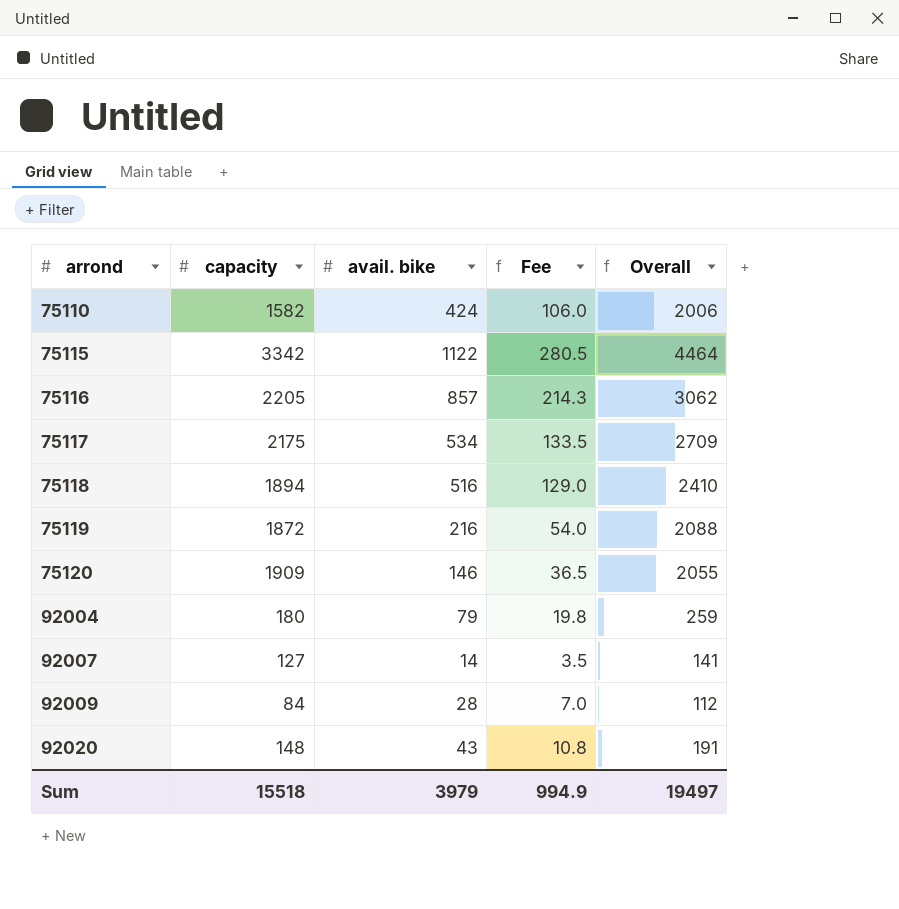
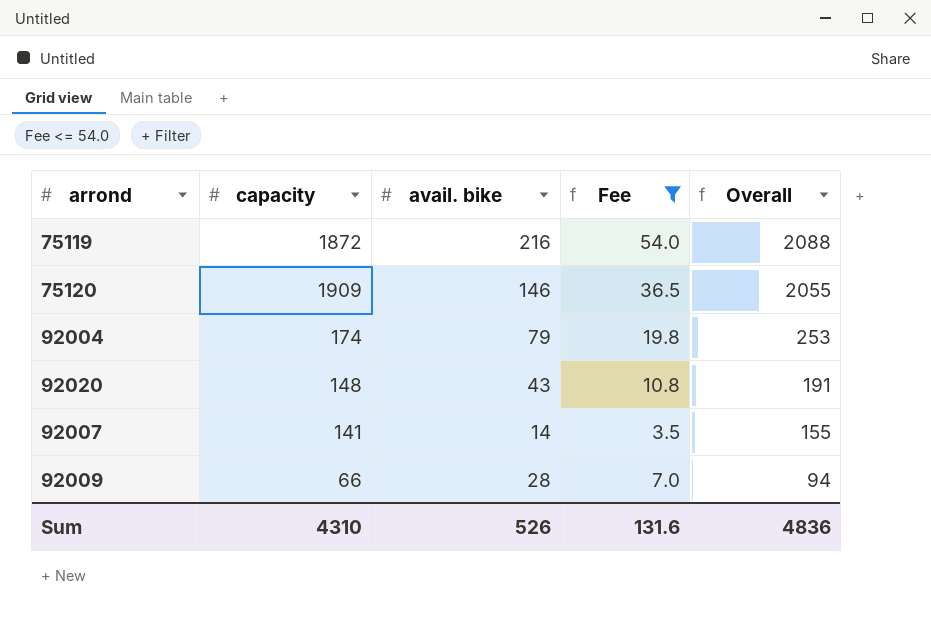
filter: none -> Fee <= 54.0
row order: arrond ascending -> Overall descending
92004 | capacity: 180 -> 174
92004 | Overall: 259 -> 253
92007 | capacity: 127 -> 141
92007 | Overall: 141 -> 155
92009 | capacity: 84 -> 66
92009 | Overall: 112 -> 94
Sum | capacity: 15518 -> 4310
Sum | avail. bike: 3979 -> 526
Sum | Fee: 994.9 -> 131.6
Sum | Overall: 19497 -> 4836

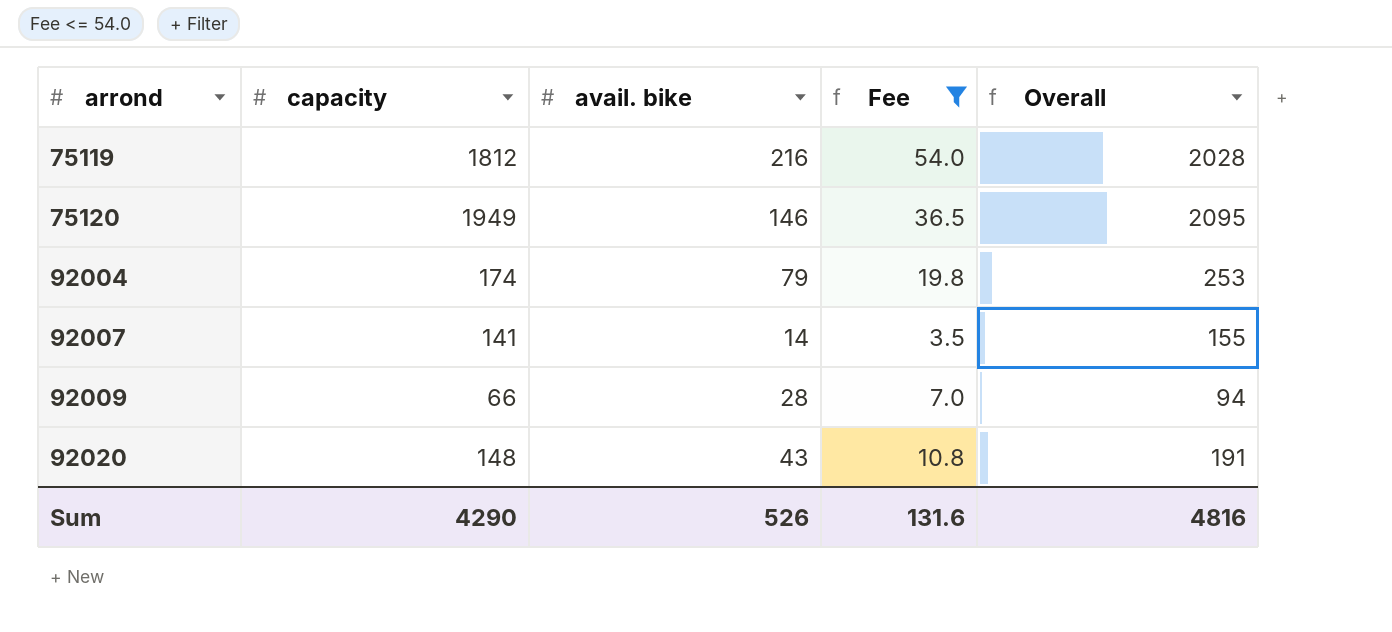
row order: Overall descending -> arrond ascending
75119 | capacity: 1872 -> 1812
75119 | Overall: 2088 -> 2028
75120 | capacity: 1909 -> 1949
75120 | Overall: 2055 -> 2095
Sum | capacity: 4310 -> 4290
Sum | Overall: 4836 -> 4816

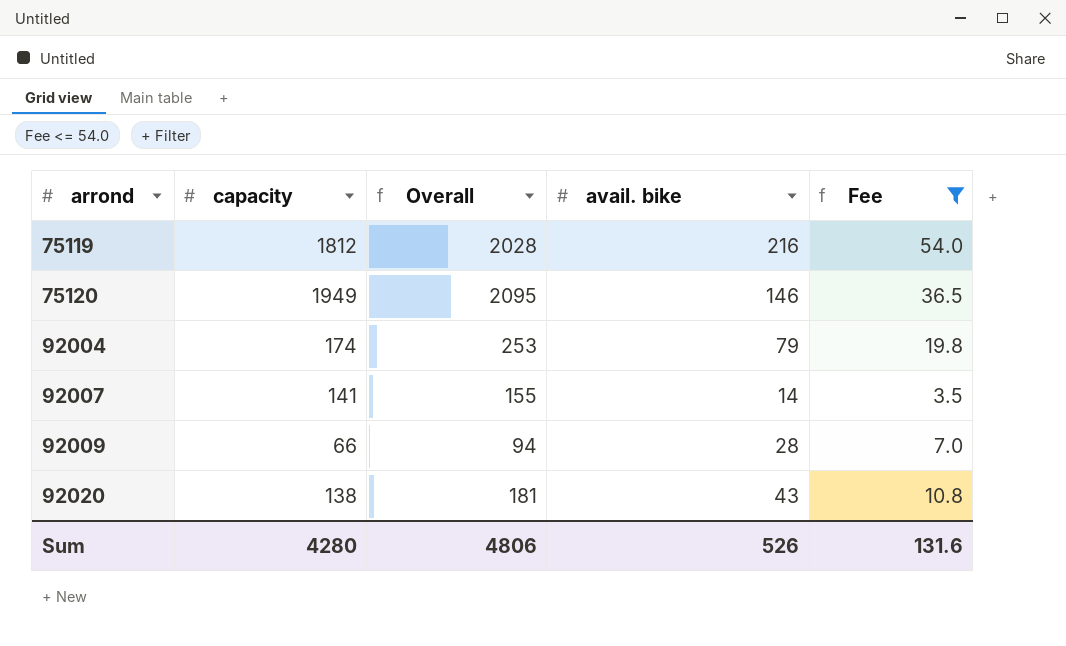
column Overall | position: 5 -> 3
92020 | capacity: 148 -> 138
92020 | Overall: 191 -> 181
Sum | capacity: 4290 -> 4280
Sum | Overall: 4816 -> 4806

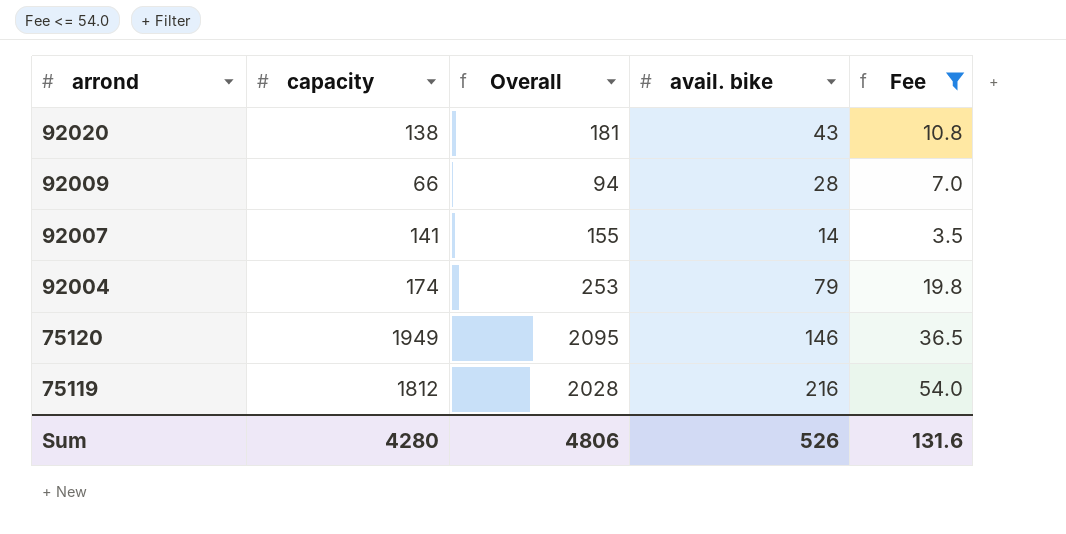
row order: arrond ascending -> arrond descending

